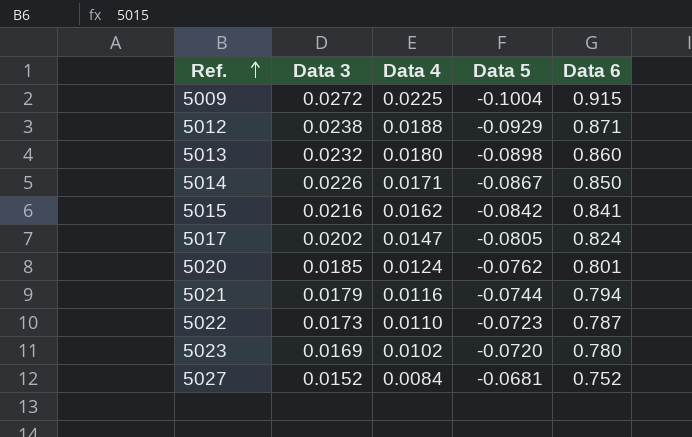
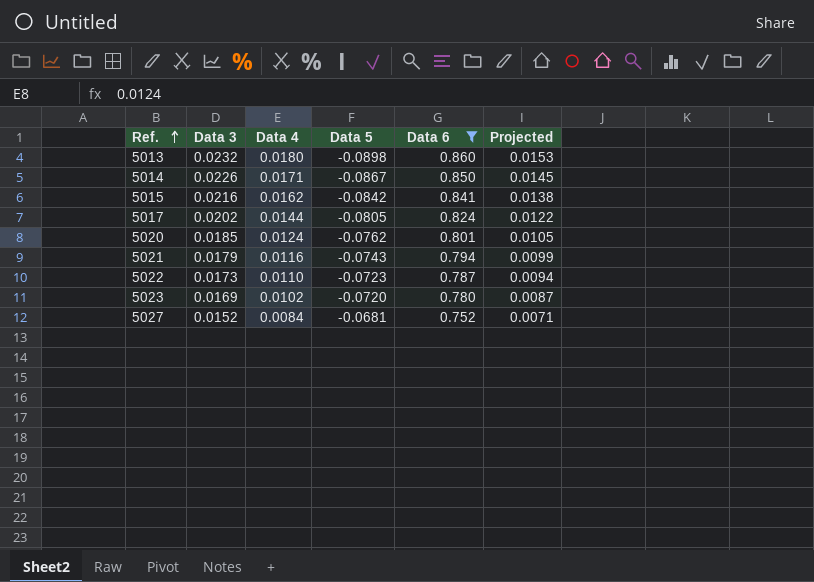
filter: none -> Data 6 <= 0.860
column Projected | formula: none -> [Data 4] * 0.85
5017 | Data 4: 0.0147 -> 0.0144
5021 | Data 5: -0.0744 -> -0.0743

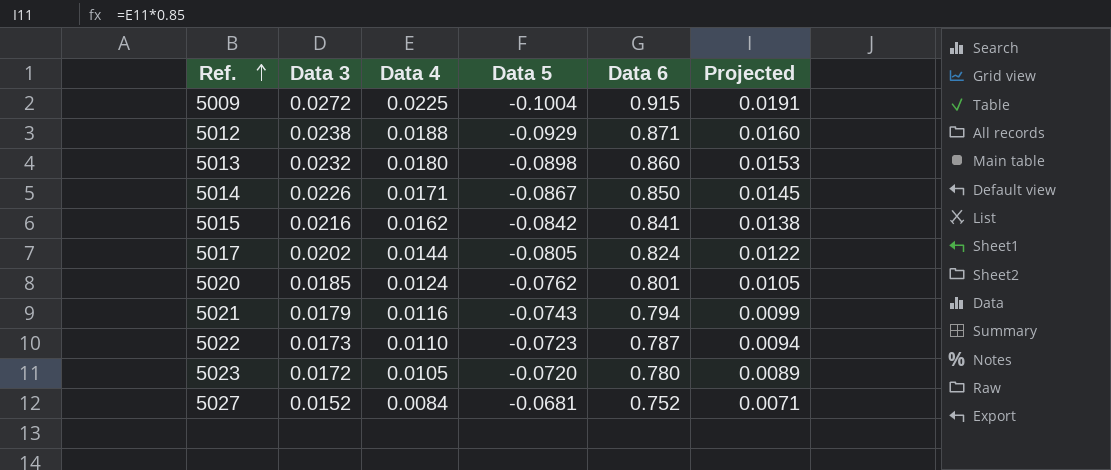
filter: Data 6 <= 0.860 -> none
5023 | Data 3: 0.0169 -> 0.0172
5023 | Data 4: 0.0102 -> 0.0105
5023 | Projected: 0.0087 -> 0.0089

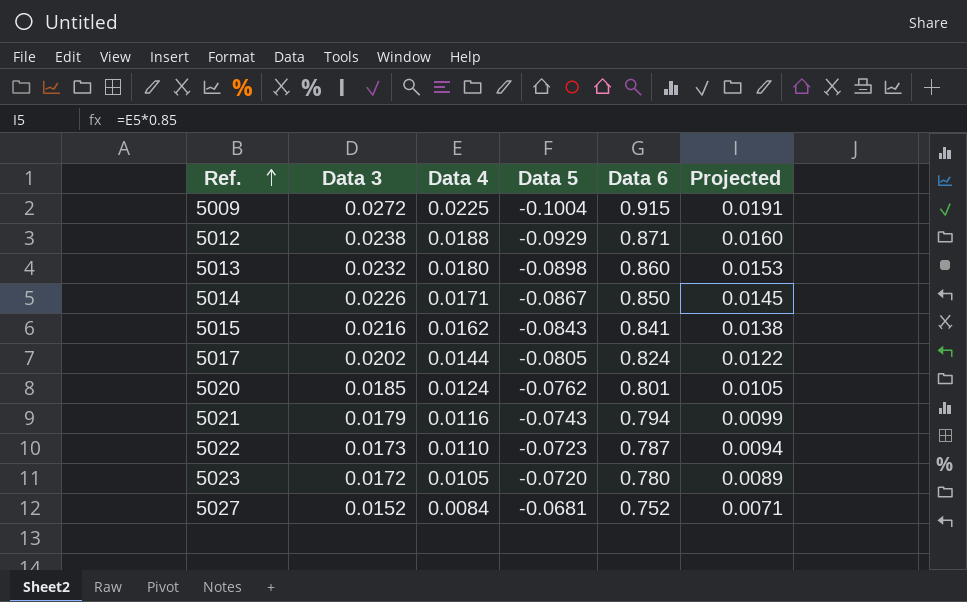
5015 | Data 5: -0.0842 -> -0.0843

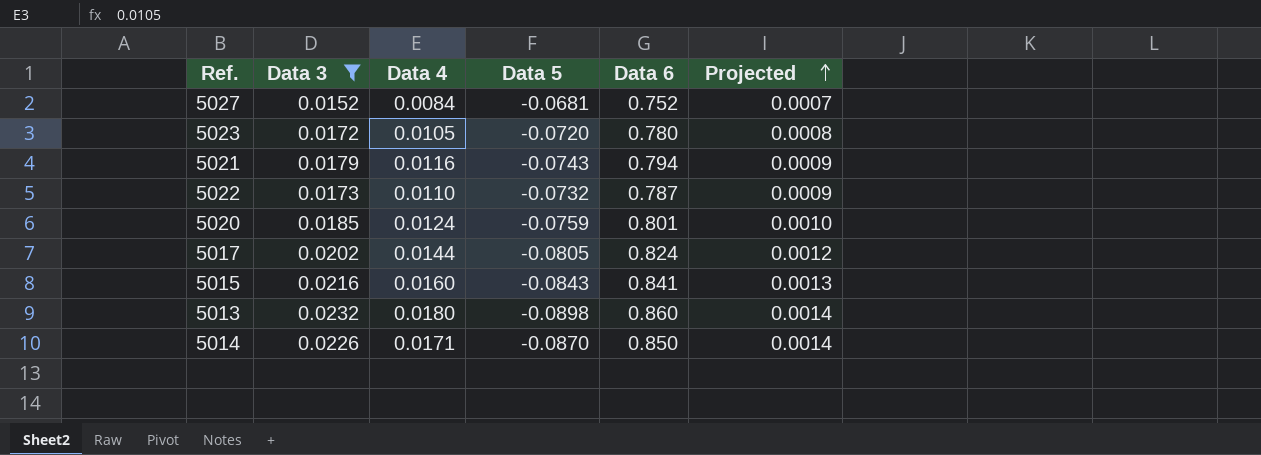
filter: none -> Data 3 <= 0.0232
row order: Ref. ascending -> Projected ascending
column Projected | formula: [Data 4] * 0.85 -> [Data 4] * 0.08
5022 | Data 5: -0.0723 -> -0.0732
5020 | Data 5: -0.0762 -> -0.0759
5015 | Data 4: 0.0162 -> 0.0160
5014 | Data 5: -0.0867 -> -0.0870

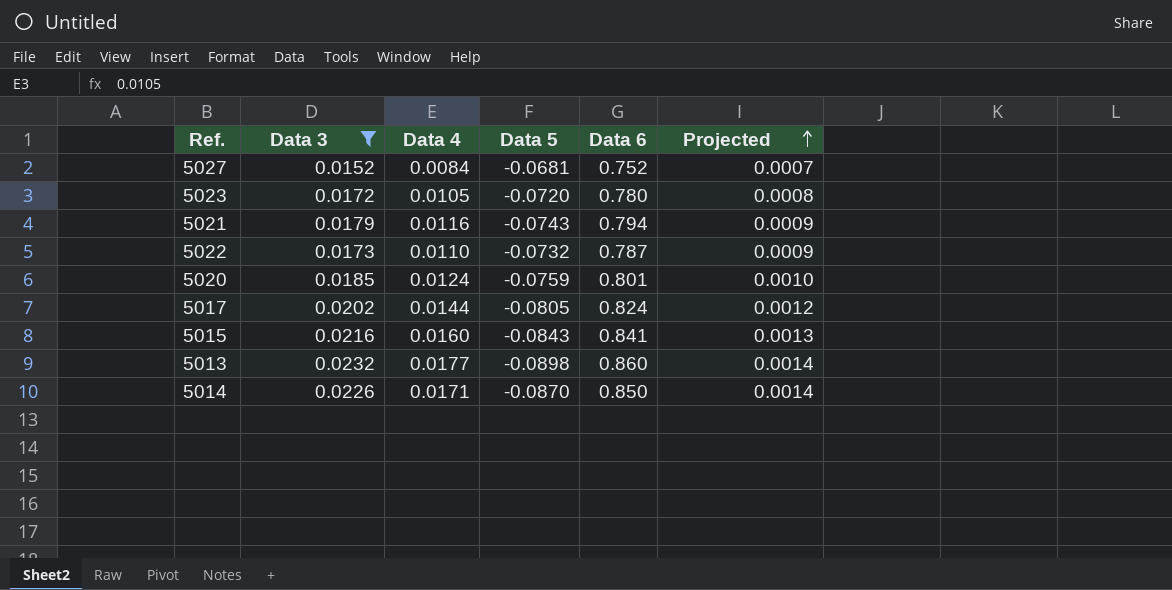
5013 | Data 4: 0.0180 -> 0.0177

